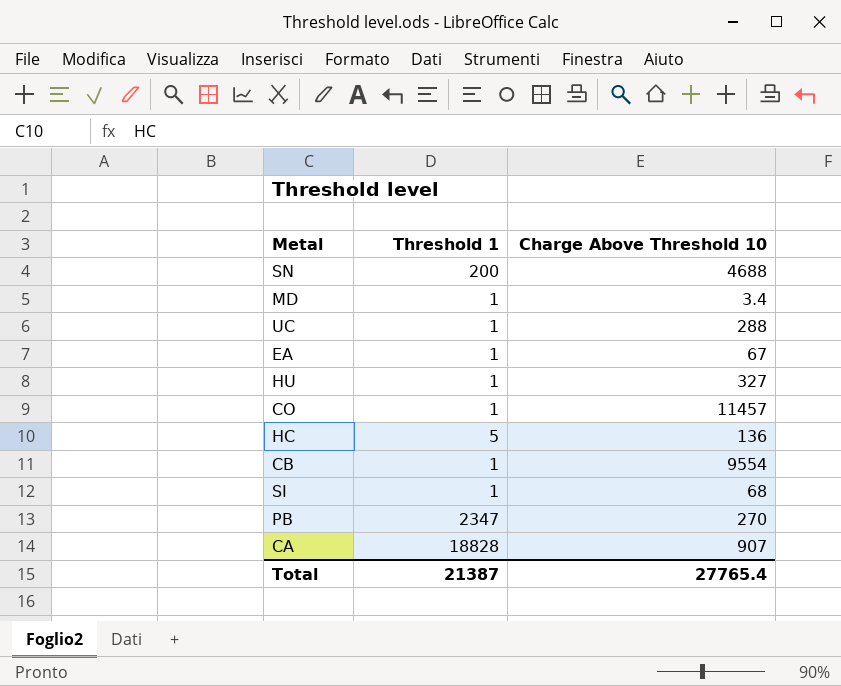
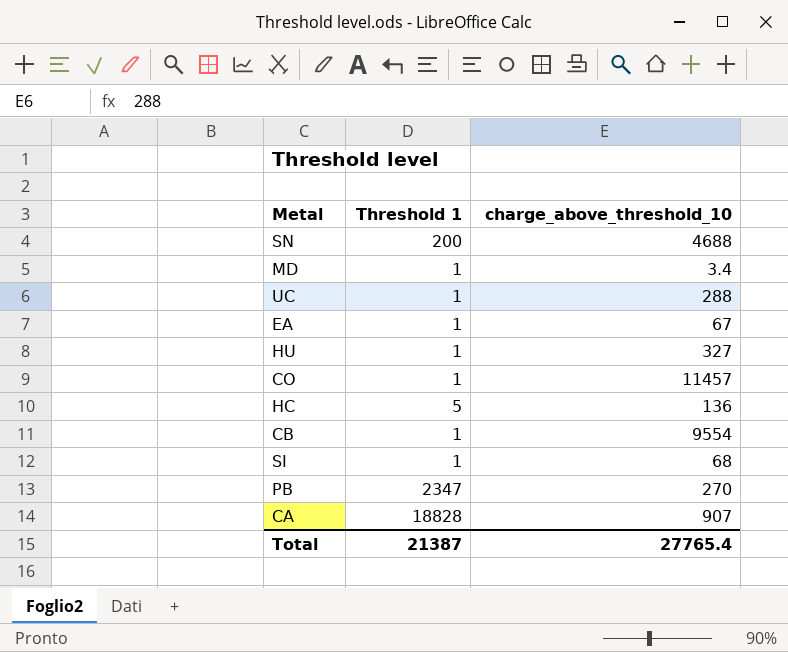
column name: Charge Above Threshold 10 -> charge_above_threshold_10

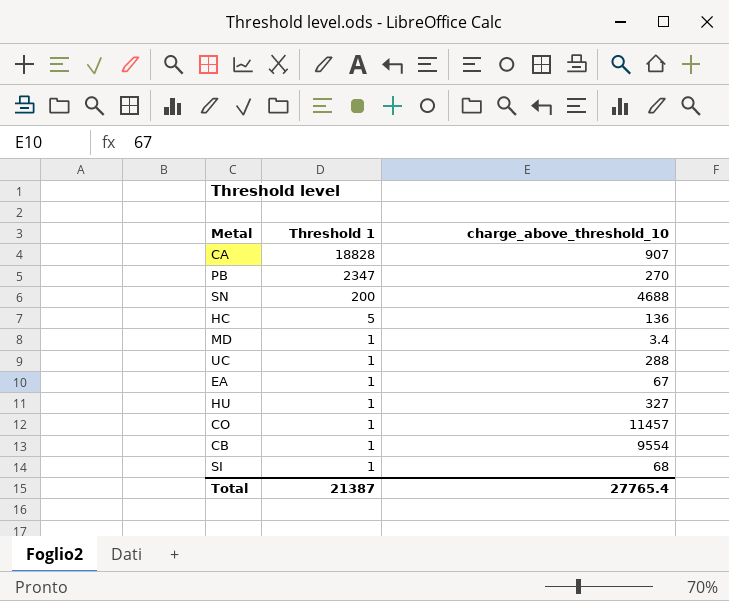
row order: none -> Threshold 1 descending

